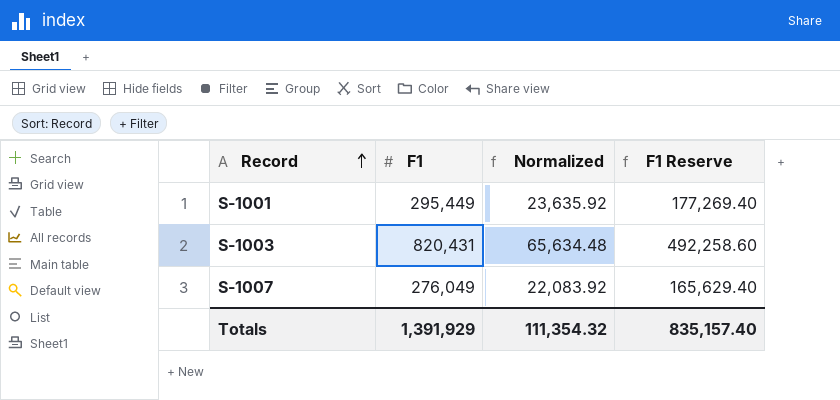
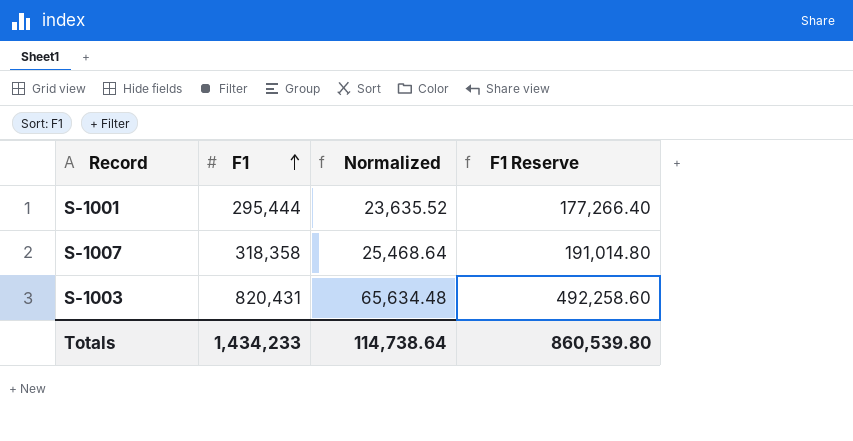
row order: Record ascending -> F1 ascending
S-1001 | F1: 295,449 -> 295,444
S-1001 | Normalized: 23,635.92 -> 23,635.52
S-1001 | F1 Reserve: 177,269.40 -> 177,266.40
S-1007 | F1: 276,049 -> 318,358
S-1007 | Normalized: 22,083.92 -> 25,468.64
S-1007 | F1 Reserve: 165,629.40 -> 191,014.80
Totals | F1: 1,391,929 -> 1,434,233
Totals | Normalized: 111,354.32 -> 114,738.64
Totals | F1 Reserve: 835,157.40 -> 860,539.80

